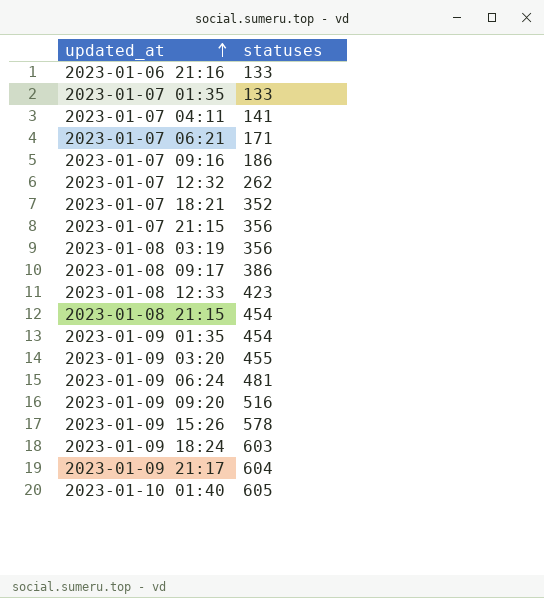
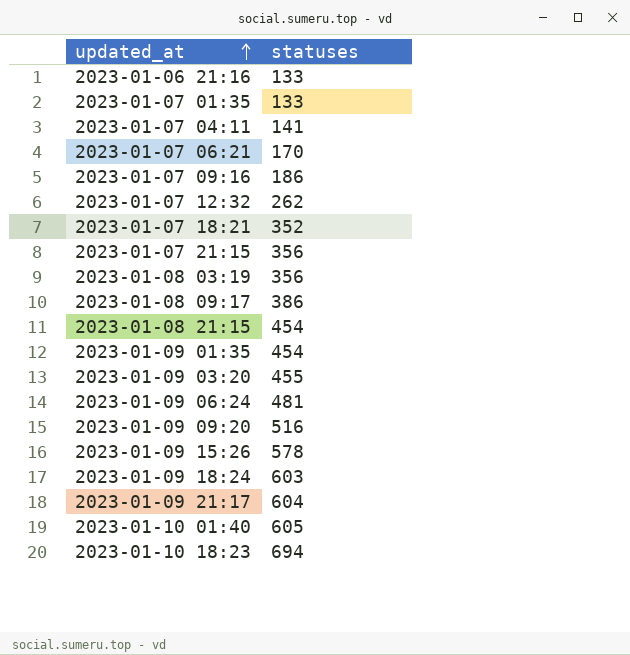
row 2023-01-08 12:33: 423 -> none
2023-01-07 06:21 | statuses: 171 -> 170
row 2023-01-10 18:23: none -> 694

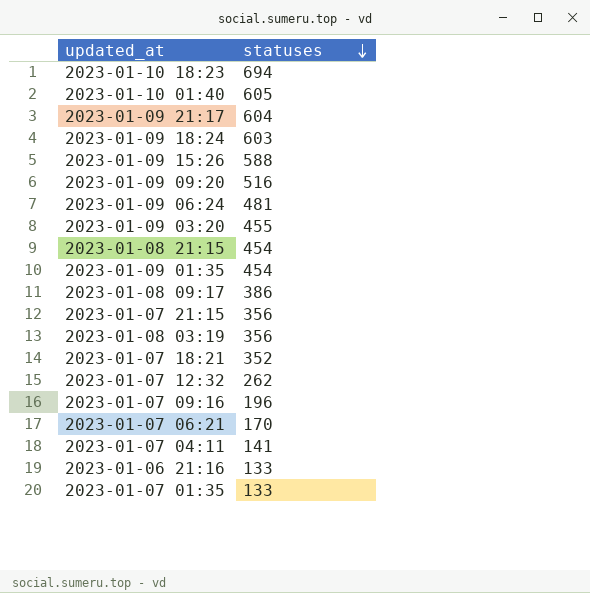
row order: updated_at ascending -> statuses descending
2023-01-09 15:26 | statuses: 578 -> 588
2023-01-07 09:16 | statuses: 186 -> 196

